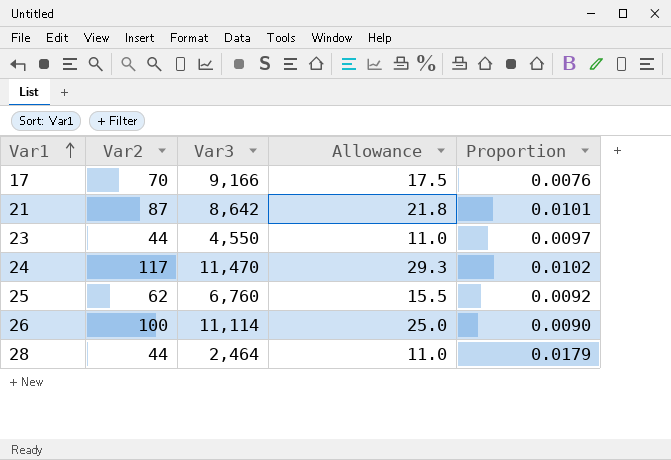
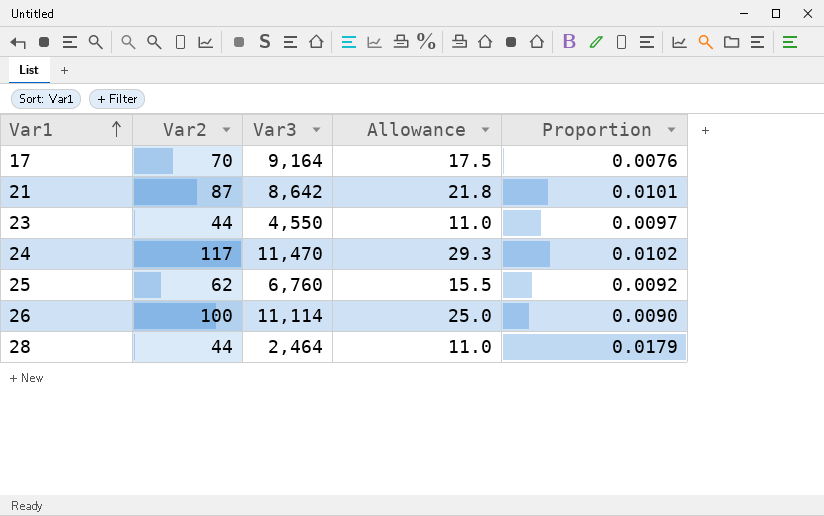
17 | Var3: 9,166 -> 9,164

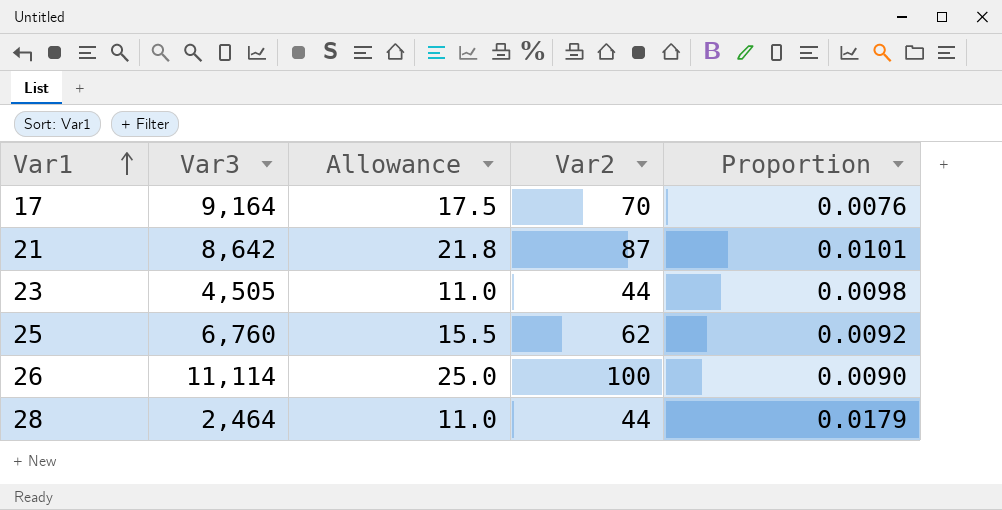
column Var2 | position: 2 -> 4
row 24: 117 | 11,470 | 29.3 | 0.0102 -> none
23 | Var3: 4,550 -> 4,505
23 | Proportion: 0.0097 -> 0.0098

